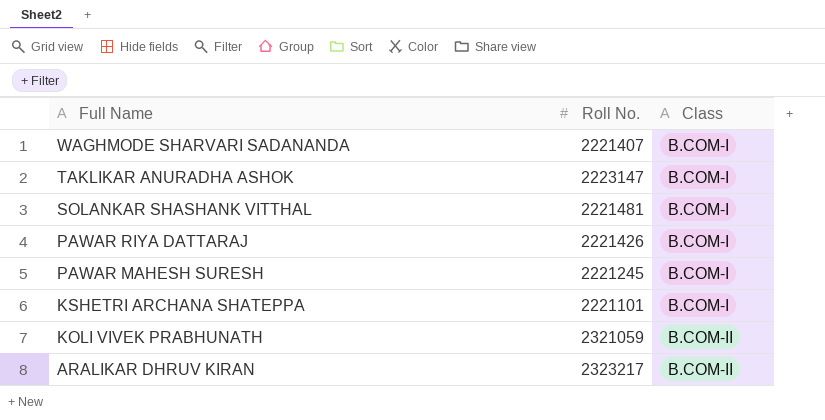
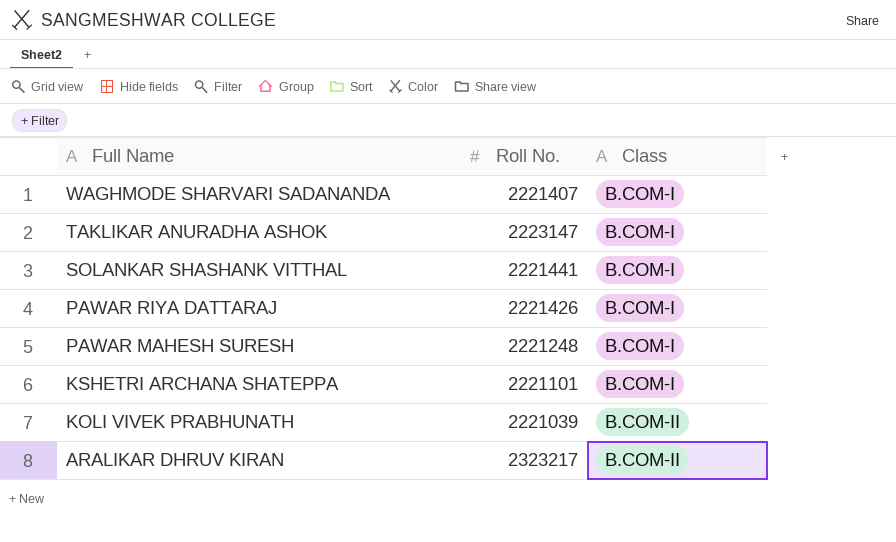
SOLANKAR SHASHANK VITTHAL | Roll No.: 2221481 -> 2221441
PAWAR MAHESH SURESH | Roll No.: 2221245 -> 2221248
KOLI VIVEK PRABHUNATH | Roll No.: 2321059 -> 2221039

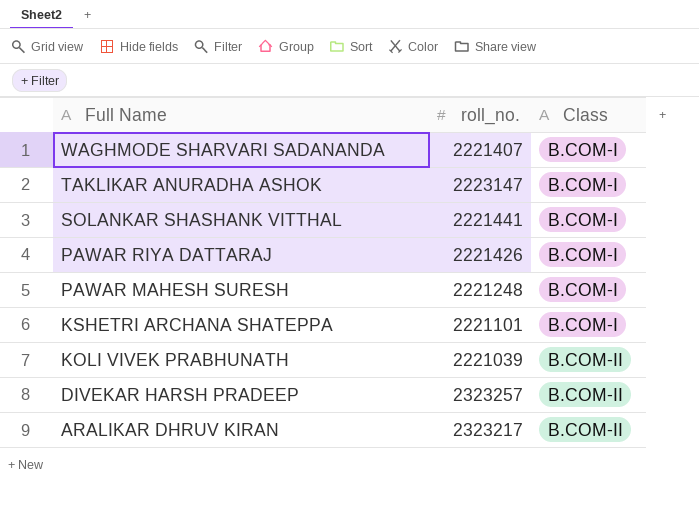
column name: Roll No. -> roll_no.
row DIVEKAR HARSH PRADEEP: none -> 2323257 | B.COM-II

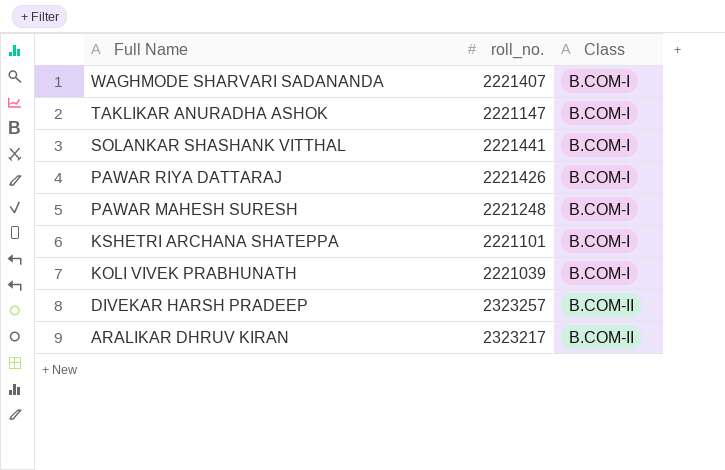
TAKLIKAR ANURADHA ASHOK | roll_no.: 2223147 -> 2221147
KOLI VIVEK PRABHUNATH | Class: B.COM-II -> B.COM-I

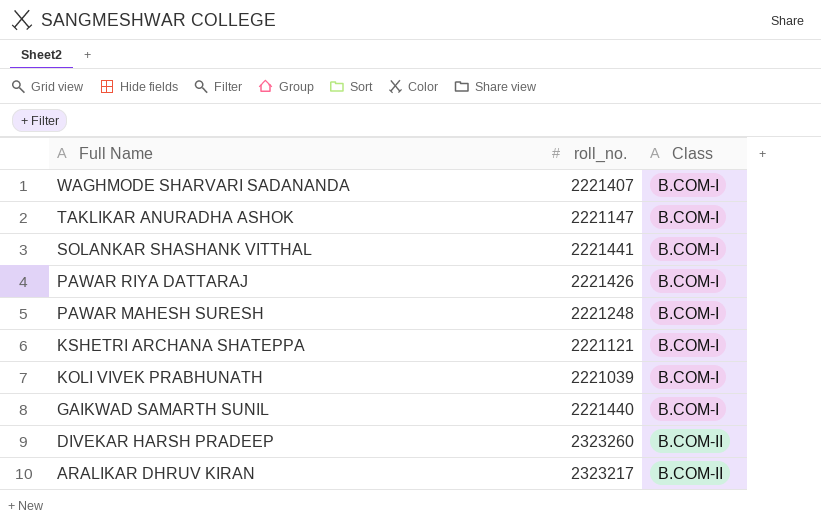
KSHETRI ARCHANA SHATEPPA | roll_no.: 2221101 -> 2221121
row GAIKWAD SAMARTH SUNIL: none -> 2221440 | B.COM-I
DIVEKAR HARSH PRADEEP | roll_no.: 2323257 -> 2323260

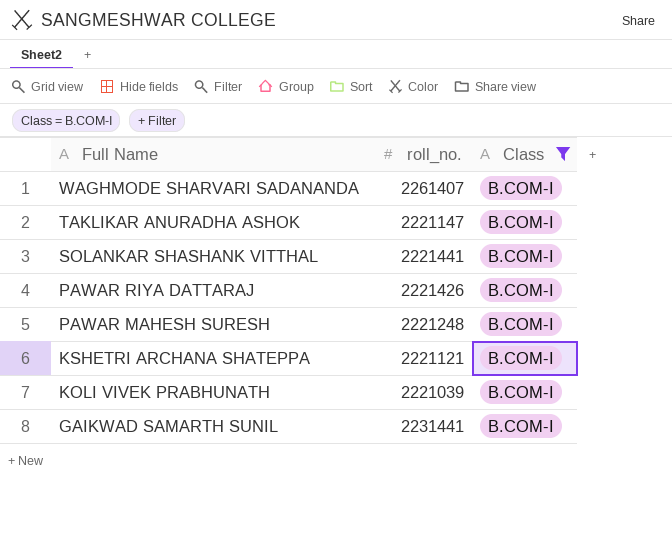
filter: none -> Class = B.COM-I
WAGHMODE SHARVARI SADANANDA | roll_no.: 2221407 -> 2261407
GAIKWAD SAMARTH SUNIL | roll_no.: 2221440 -> 2231441

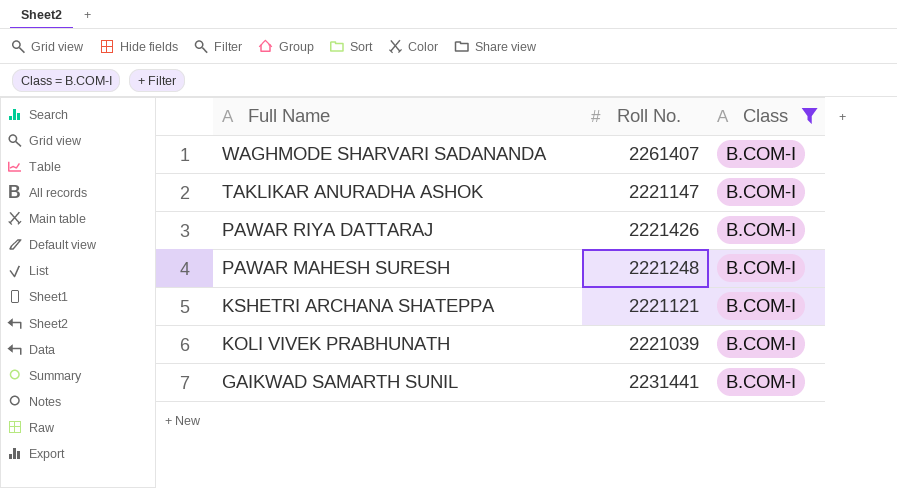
column name: roll_no. -> Roll No.
row SOLANKAR SHASHANK VITTHAL: 2221441 | B.COM-I -> none

